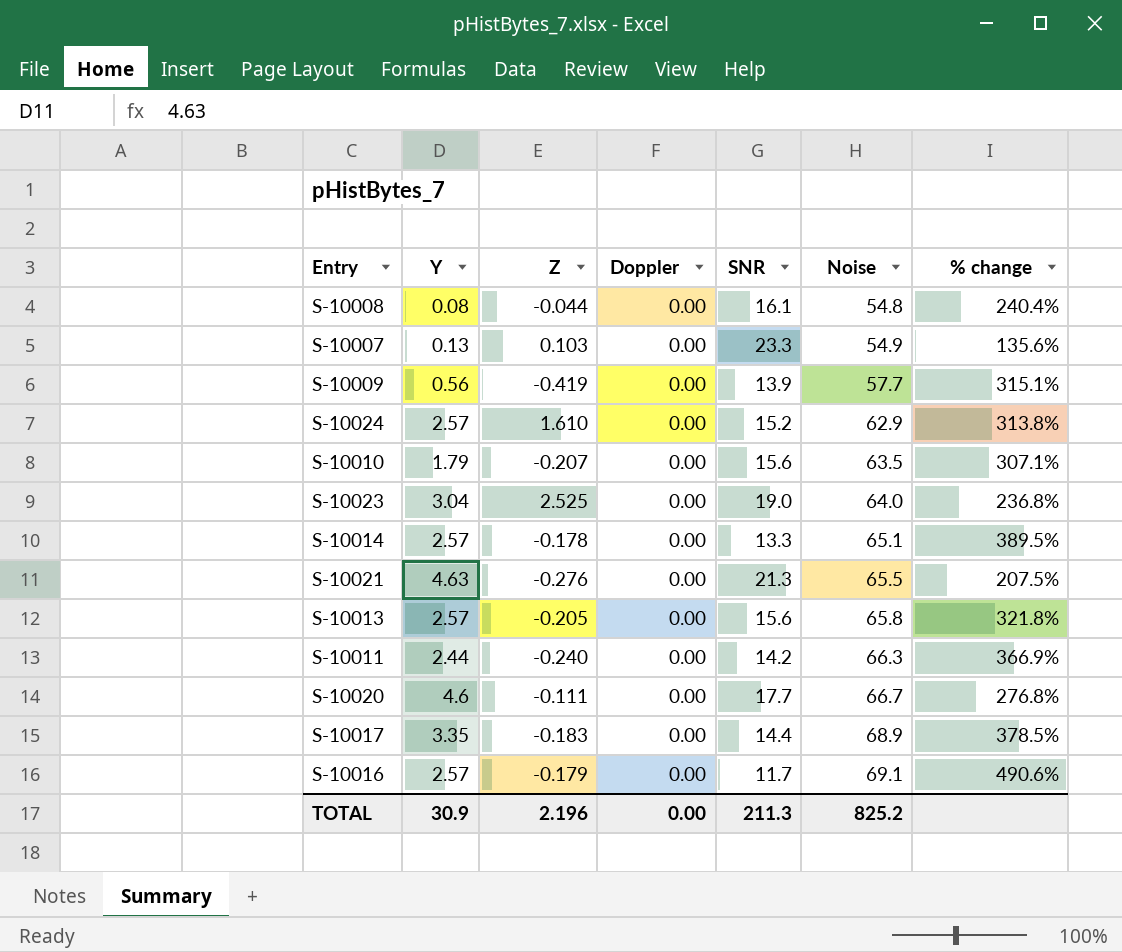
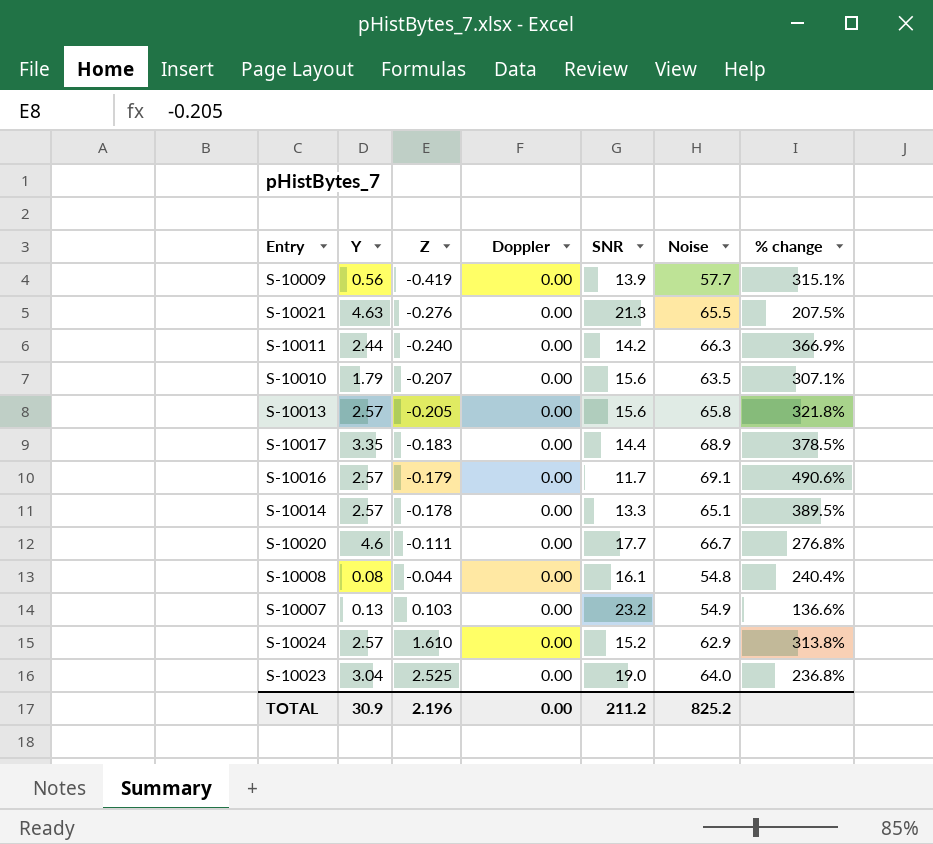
row order: Noise ascending -> Z ascending
S-10007 | SNR: 23.3 -> 23.2
S-10007 | % change: 135.6% -> 136.6%
TOTAL | SNR: 211.3 -> 211.2

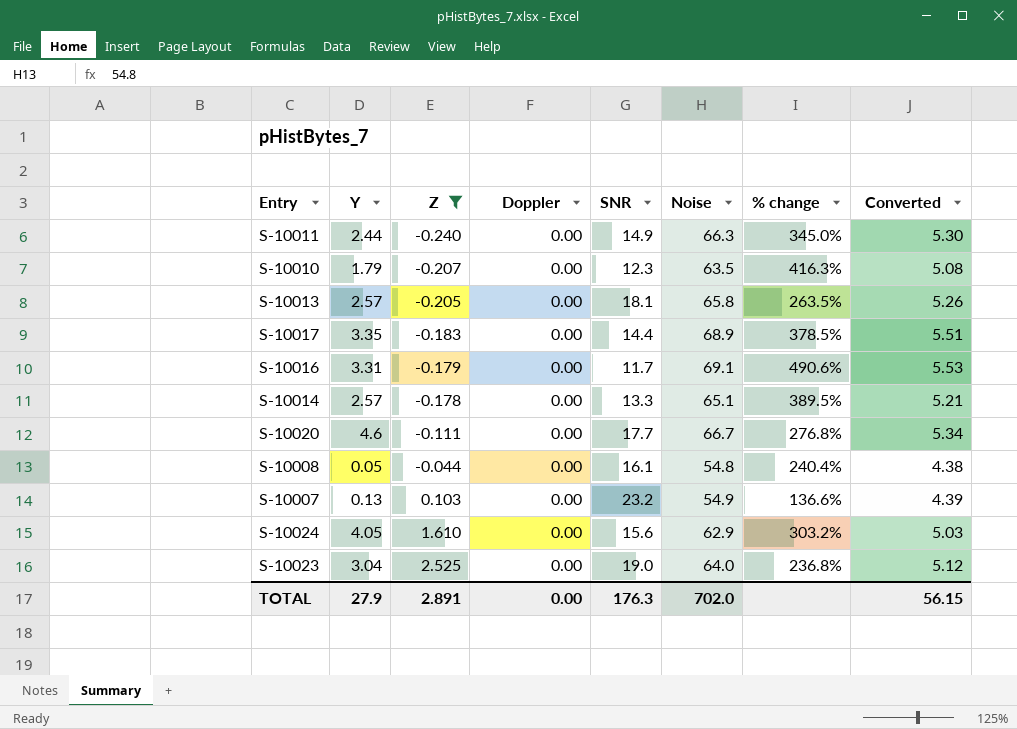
filter: none -> Z >= -0.240
column Converted | formula: none -> [Noise] * 0.08
S-10011 | SNR: 14.2 -> 14.9
S-10011 | % change: 366.9% -> 345.0%
S-10010 | SNR: 15.6 -> 12.3
S-10010 | % change: 307.1% -> 416.3%
S-10013 | SNR: 15.6 -> 18.1
S-10013 | % change: 321.8% -> 263.5%
S-10016 | Y: 2.57 -> 3.31
S-10008 | Y: 0.08 -> 0.05
S-10024 | Y: 2.57 -> 4.05
S-10024 | SNR: 15.2 -> 15.6
S-10024 | % change: 313.8% -> 303.2%
TOTAL | Y: 30.9 -> 27.9
TOTAL | Z: 2.196 -> 2.891
TOTAL | SNR: 211.2 -> 176.3
TOTAL | Noise: 825.2 -> 702.0

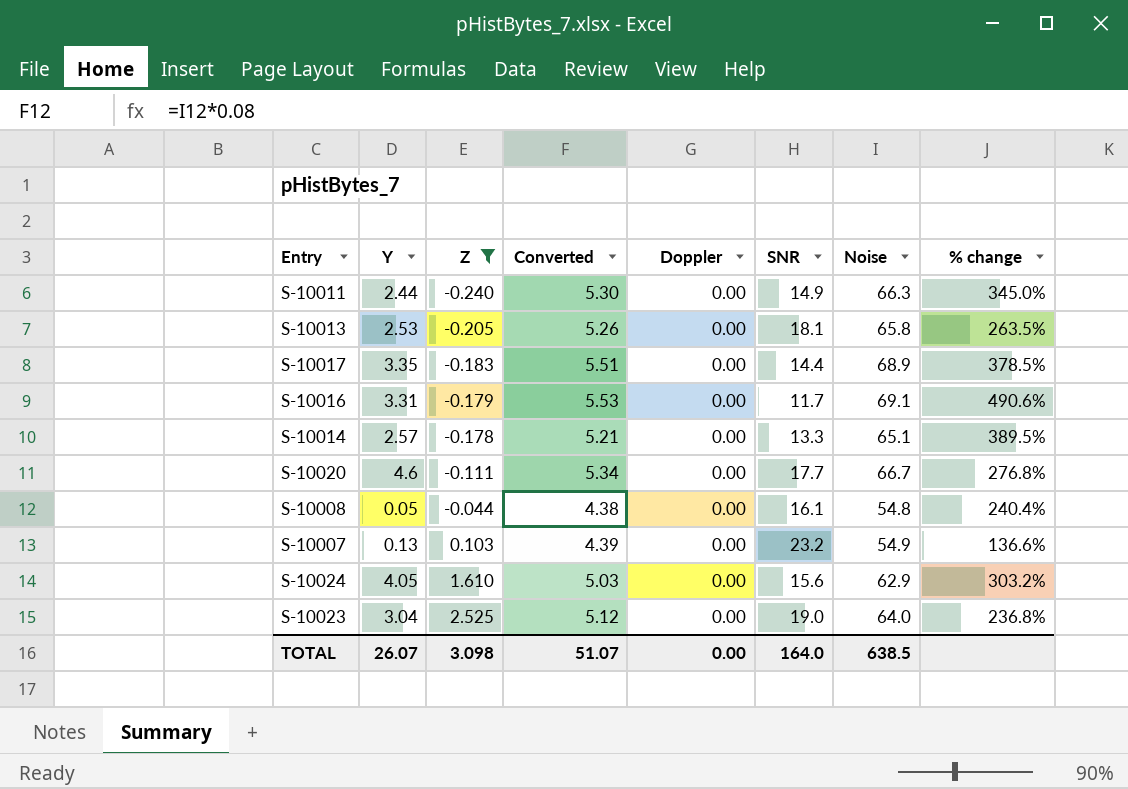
column Converted | position: 8 -> 4
row S-10010: 1.79 | -0.207 | 0.00 | 12.3 | 63.5 | 416.3% | 5.08 -> none
S-10013 | Y: 2.57 -> 2.53
TOTAL | Y: 27.9 -> 26.07
TOTAL | Z: 2.891 -> 3.098
TOTAL | Converted: 56.15 -> 51.07
TOTAL | SNR: 176.3 -> 164.0
TOTAL | Noise: 702.0 -> 638.5

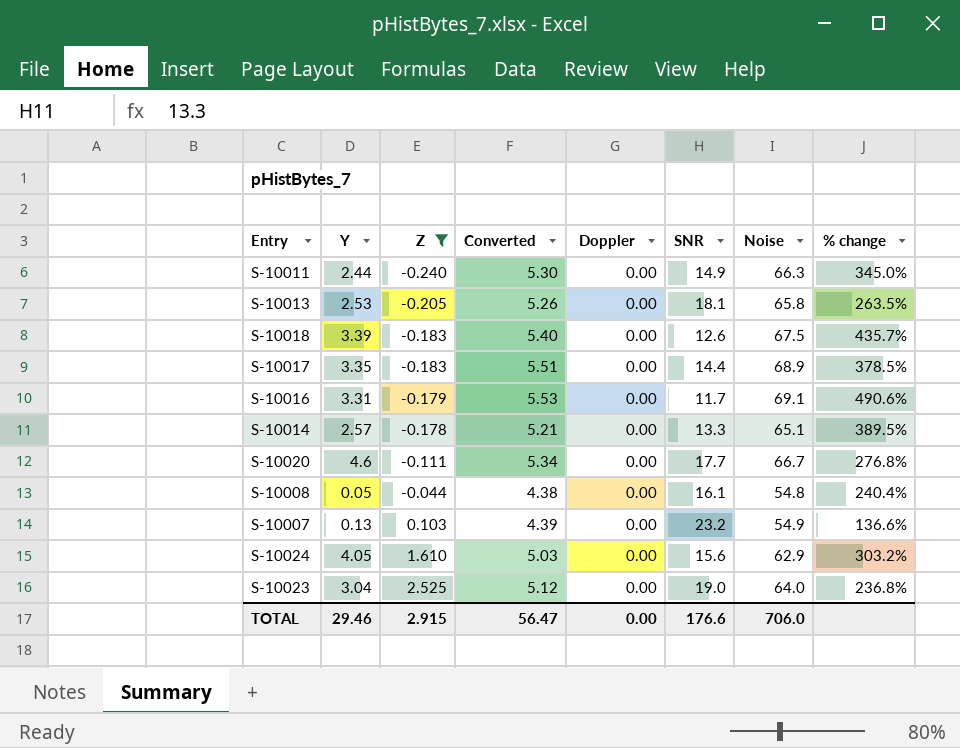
row S-10018: none -> 3.39 | -0.183 | 5.40 | 0.00 | 12.6 | 67.5 | 435.7%
TOTAL | Y: 26.07 -> 29.46
TOTAL | Z: 3.098 -> 2.915
TOTAL | Converted: 51.07 -> 56.47
TOTAL | SNR: 164.0 -> 176.6
TOTAL | Noise: 638.5 -> 706.0

